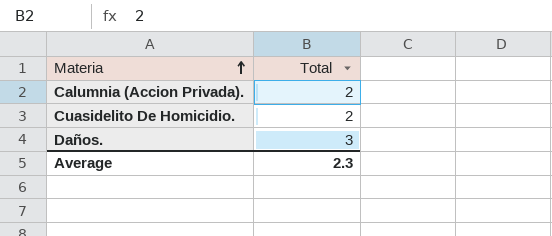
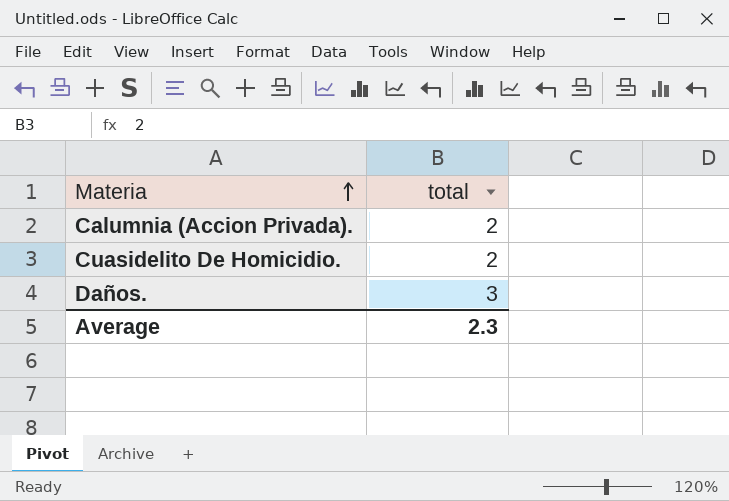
column name: Total -> total

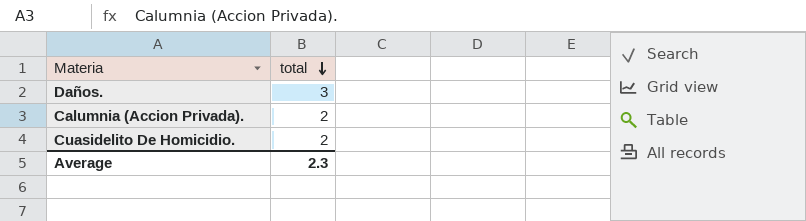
row order: Materia ascending -> total descending

